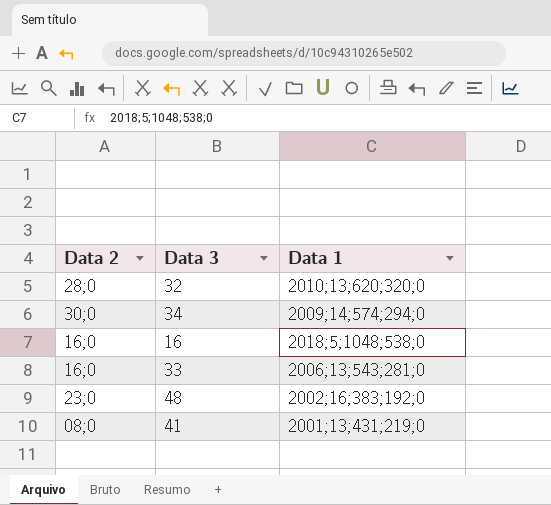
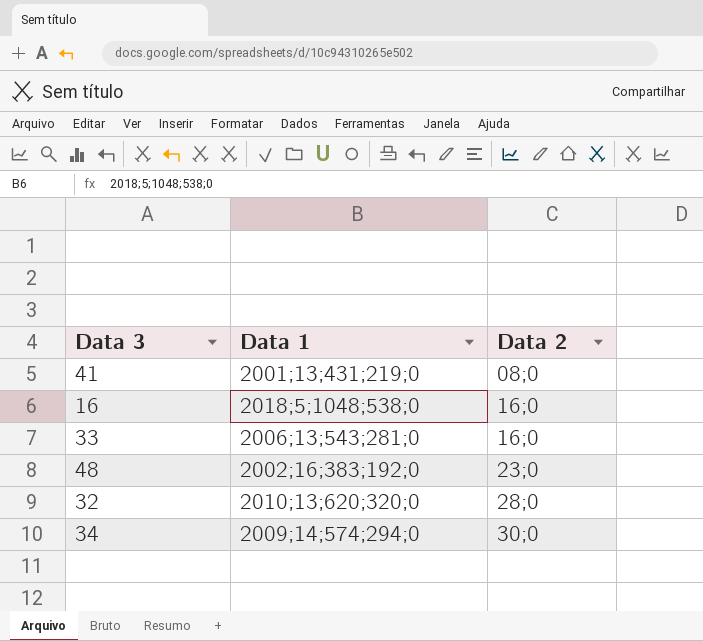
row order: none -> Data 2 ascending
column Data 2 | position: 1 -> 3

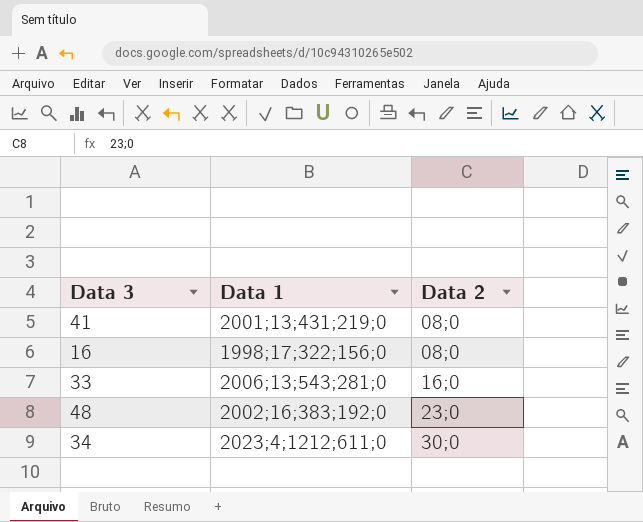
row 32: 2010;13;620;320;0 | 28;0 -> none
16 | Data 1: 2018;5;1048;538;0 -> 1998;17;322;156;0
16 | Data 2: 16;0 -> 08;0
34 | Data 1: 2009;14;574;294;0 -> 2023;4;1212;611;0

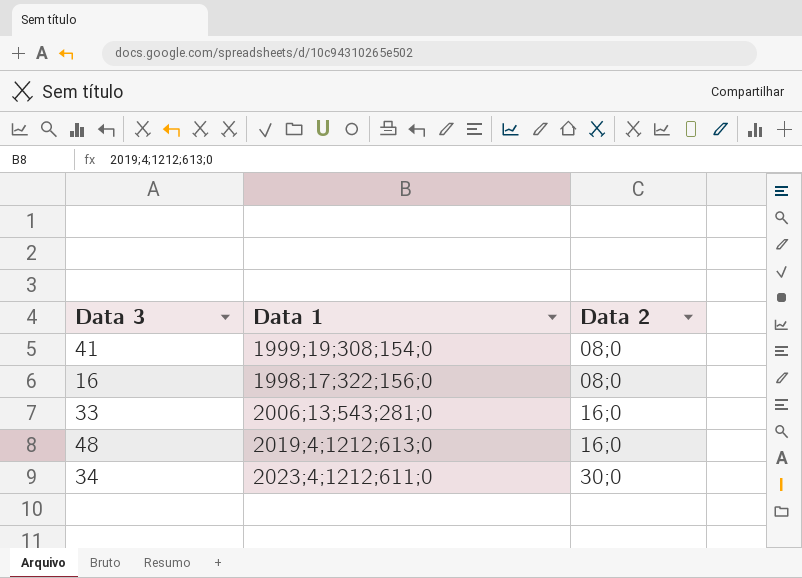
41 | Data 1: 2001;13;431;219;0 -> 1999;19;308;154;0
48 | Data 1: 2002;16;383;192;0 -> 2019;4;1212;613;0
48 | Data 2: 23;0 -> 16;0

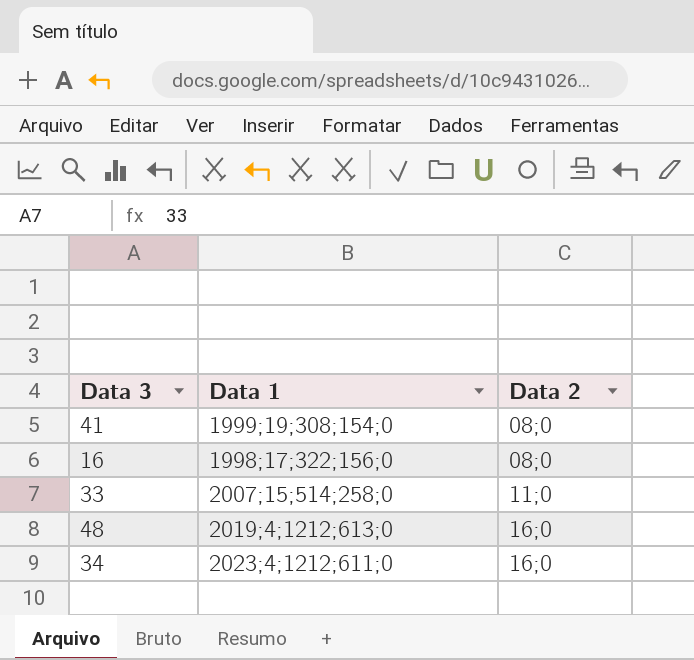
33 | Data 1: 2006;13;543;281;0 -> 2007;15;514;258;0
33 | Data 2: 16;0 -> 11;0
34 | Data 2: 30;0 -> 16;0

